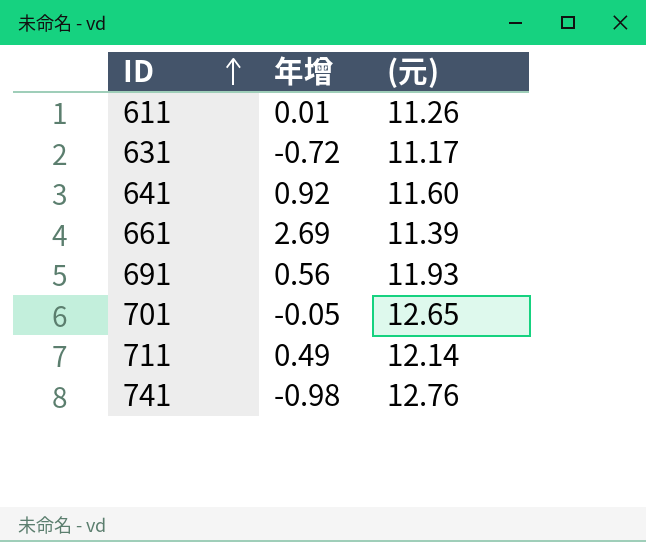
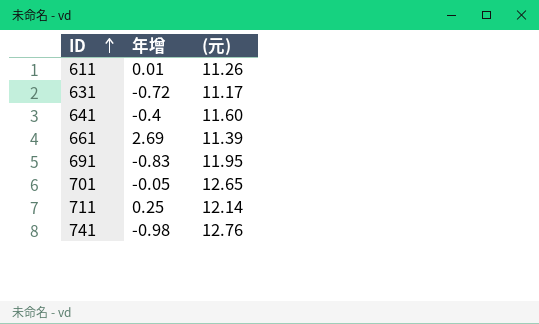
641 | 年增: 0.92 -> -0.4
691 | 年增: 0.56 -> -0.83
691 | (元): 11.93 -> 11.95
711 | 年增: 0.49 -> 0.25

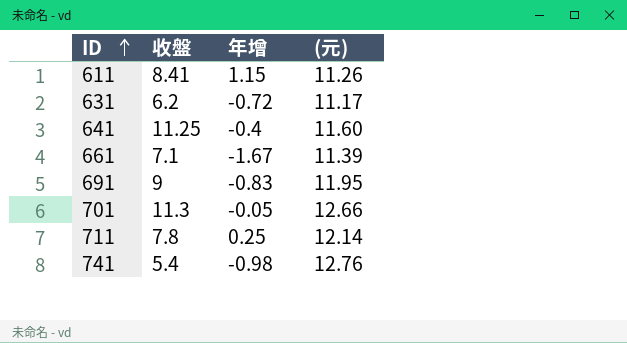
column 收盤 | position: none -> 2
611 | 年增: 0.01 -> 1.15
661 | 年增: 2.69 -> -1.67
701 | (元): 12.65 -> 12.66

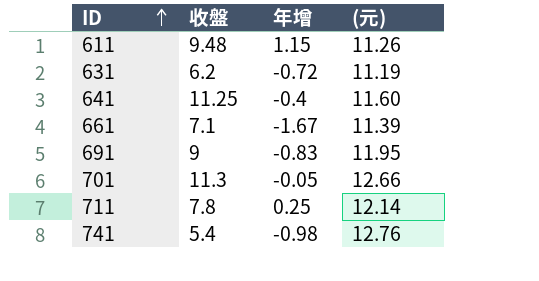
611 | 收盤: 8.41 -> 9.48
631 | (元): 11.17 -> 11.19

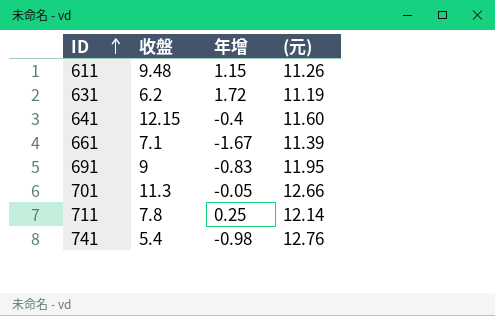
631 | 年增: -0.72 -> 1.72
641 | 收盤: 11.25 -> 12.15

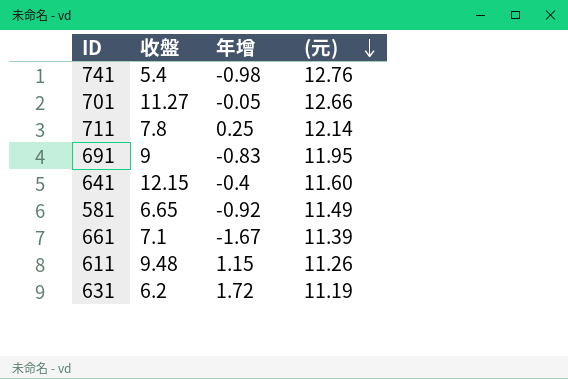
row order: ID ascending -> (元) descending
701 | 收盤: 11.3 -> 11.27
row 581: none -> 6.65 | -0.92 | 11.49

